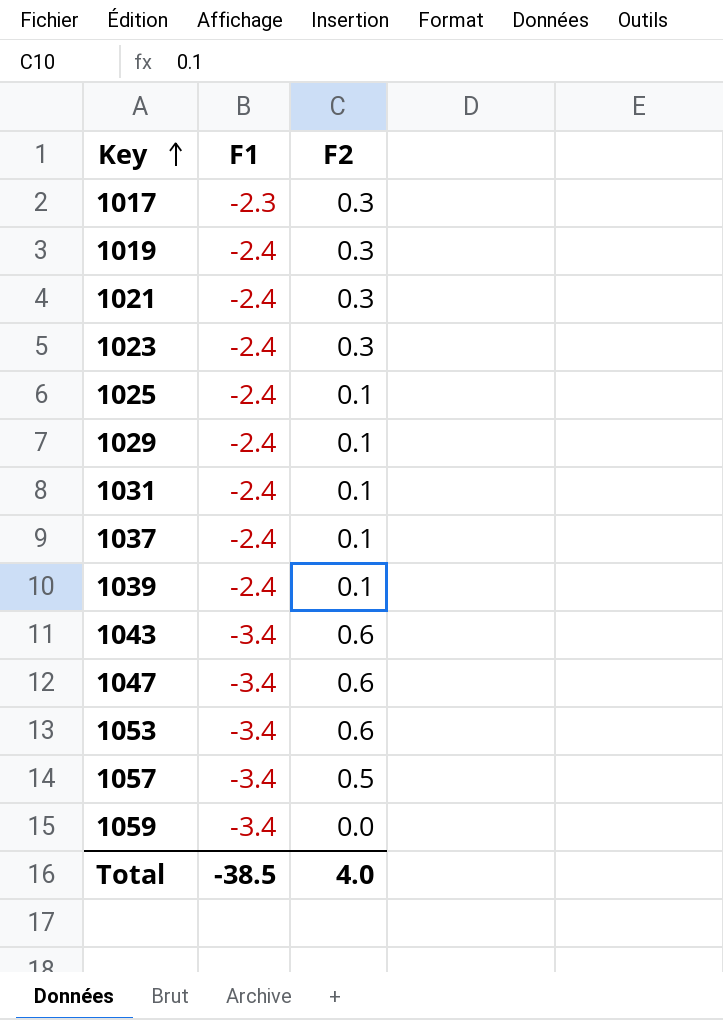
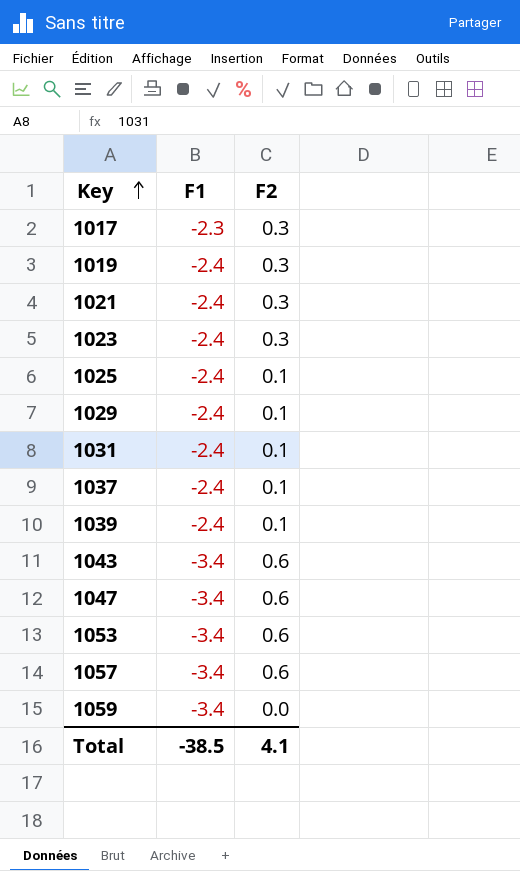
1057 | F2: 0.5 -> 0.6
Total | F2: 4.0 -> 4.1

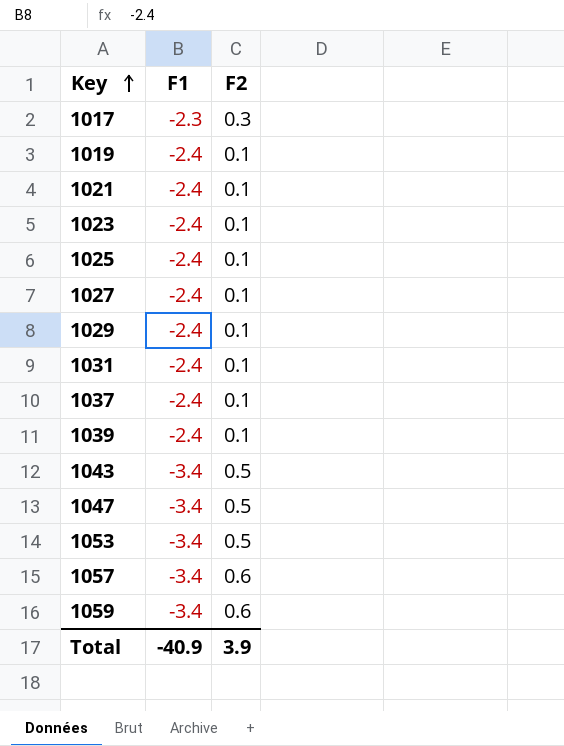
1019 | F2: 0.3 -> 0.1
1021 | F2: 0.3 -> 0.1
1023 | F2: 0.3 -> 0.1
row 1027: none -> -2.4 | 0.1
1043 | F2: 0.6 -> 0.5
1047 | F2: 0.6 -> 0.5
1053 | F2: 0.6 -> 0.5
1059 | F2: 0.0 -> 0.6
Total | F1: -38.5 -> -40.9
Total | F2: 4.1 -> 3.9

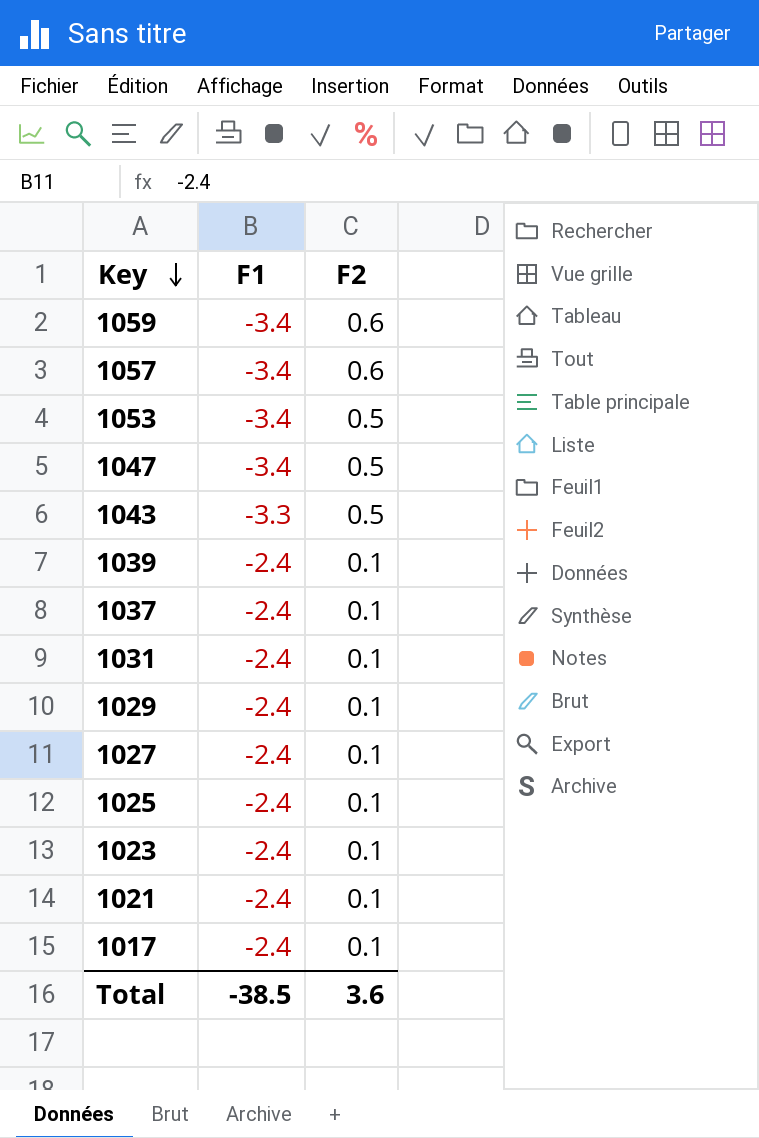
row order: Key ascending -> Key descending
row 1019: -2.4 | 0.1 -> none
1043 | F1: -3.4 -> -3.3
1017 | F1: -2.3 -> -2.4
1017 | F2: 0.3 -> 0.1
Total | F1: -40.9 -> -38.5
Total | F2: 3.9 -> 3.6

